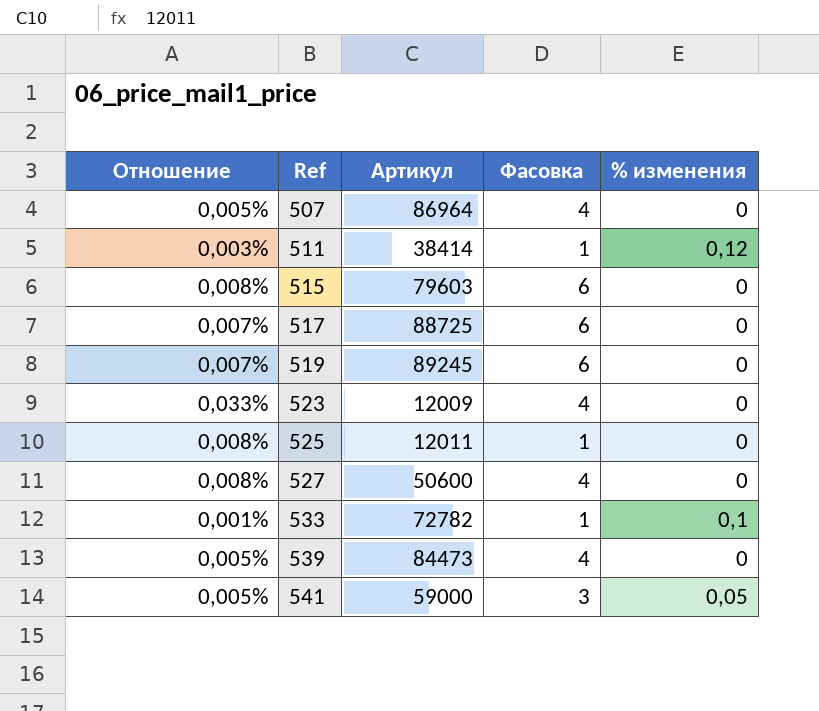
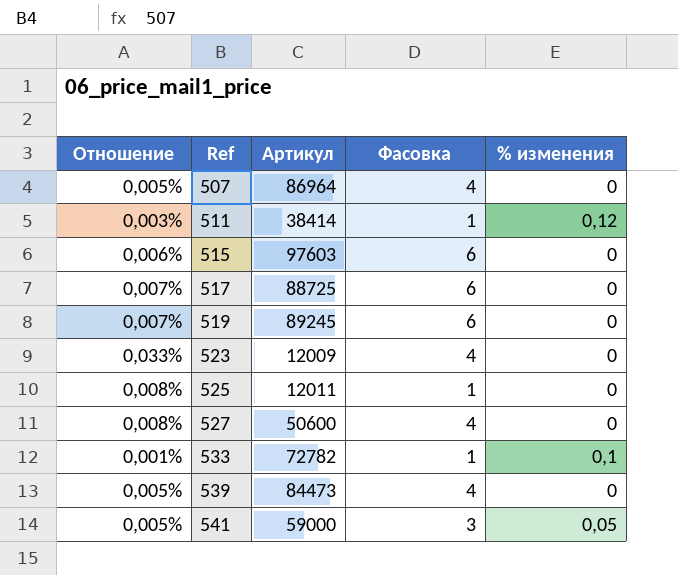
515 | Отношение: 0,008% -> 0,006%
515 | Артикул: 79603 -> 97603

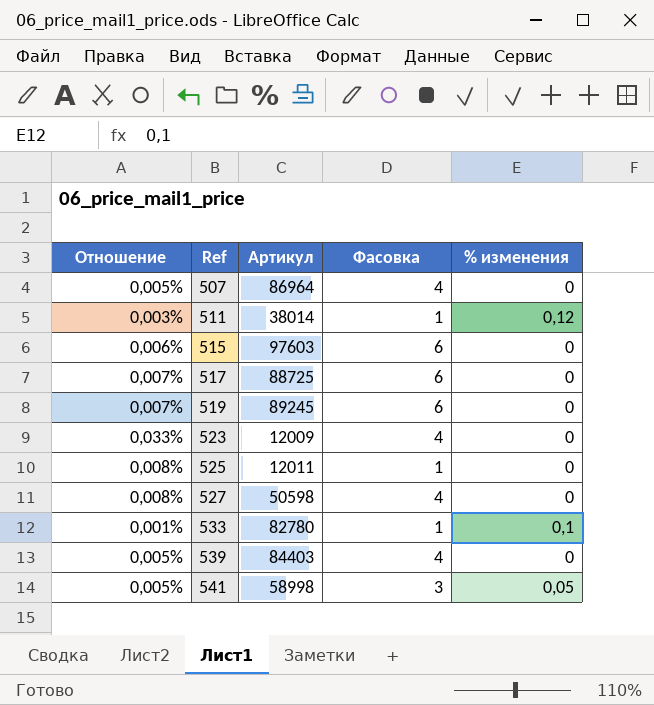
511 | Артикул: 38414 -> 38014
527 | Артикул: 50600 -> 50598
533 | Артикул: 72782 -> 82780
539 | Артикул: 84473 -> 84403
541 | Артикул: 59000 -> 58998

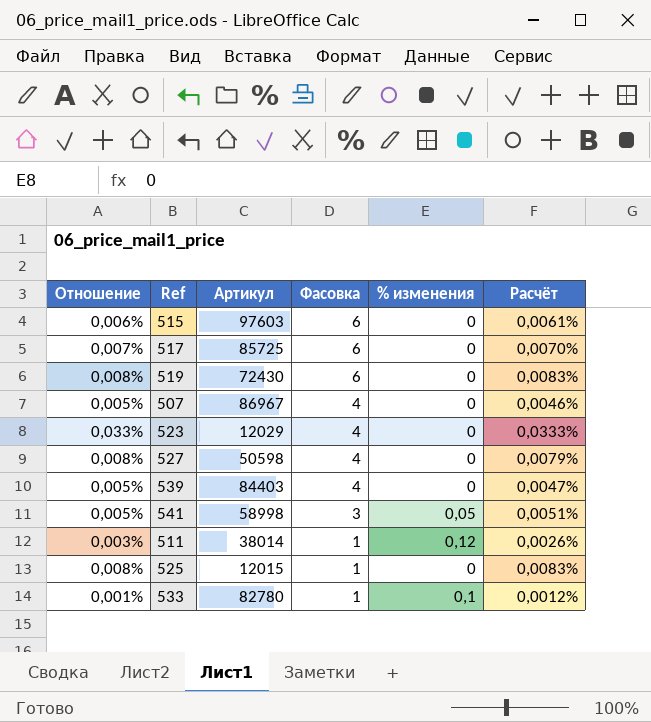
row order: Ref ascending -> Фасовка descending
column Расчёт | formula: none -> [Фасовка] / [Артикул]
517 | Артикул: 88725 -> 85725
519 | Отношение: 0,007% -> 0,008%
519 | Артикул: 89245 -> 72430
507 | Артикул: 86964 -> 86967
523 | Артикул: 12009 -> 12029
525 | Артикул: 12011 -> 12015

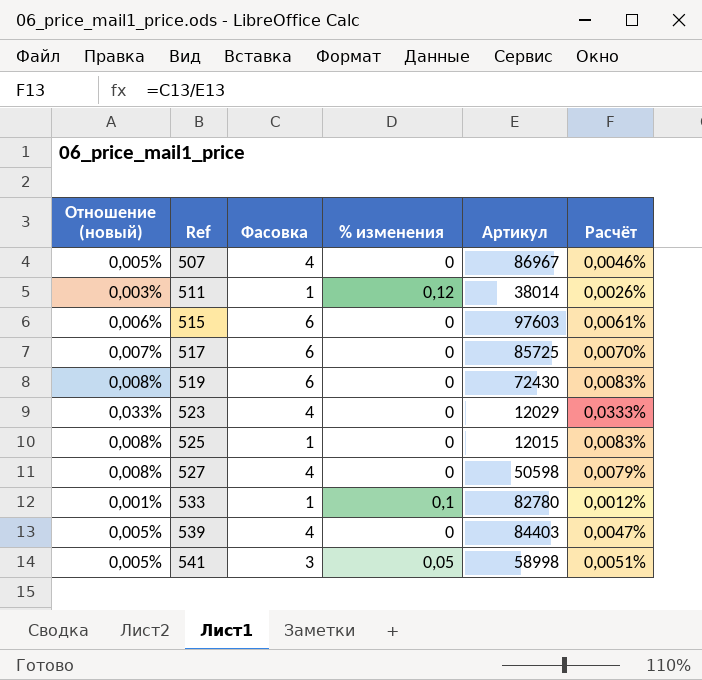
row order: Фасовка descending -> Ref ascending
column name: Отношение -> Отношение (новый)
column Артикул | position: 3 -> 5

